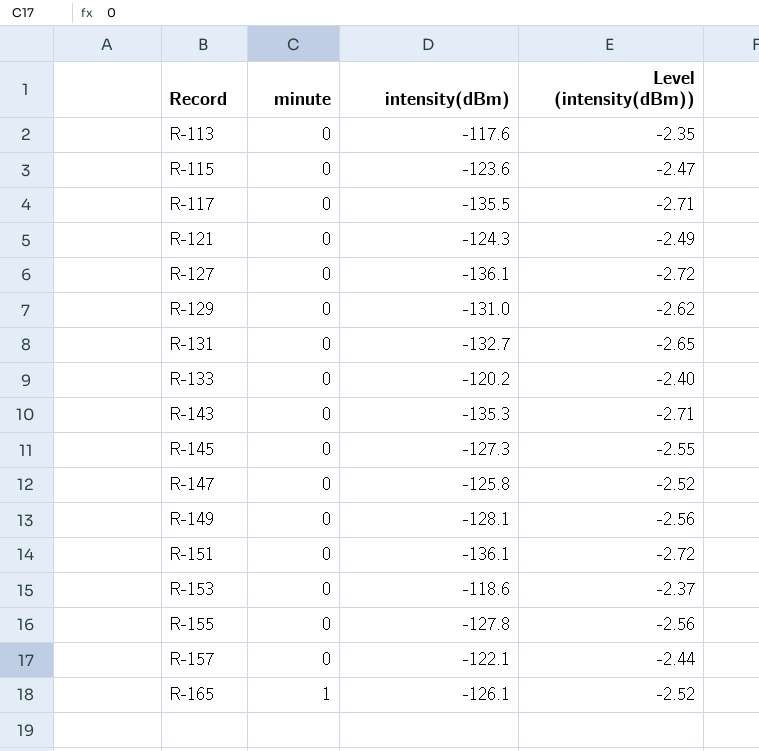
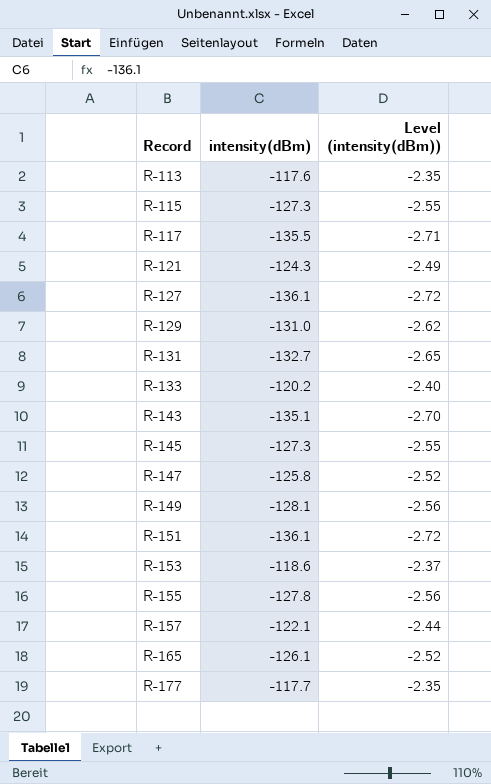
column minute | position: 2 -> none
R-115 | intensity(dBm): -123.6 -> -127.3
R-115 | Level (intensity(dBm)): -2.47 -> -2.55
R-143 | intensity(dBm): -135.3 -> -135.1
R-143 | Level (intensity(dBm)): -2.71 -> -2.70
row R-177: none -> -117.7 | -2.35

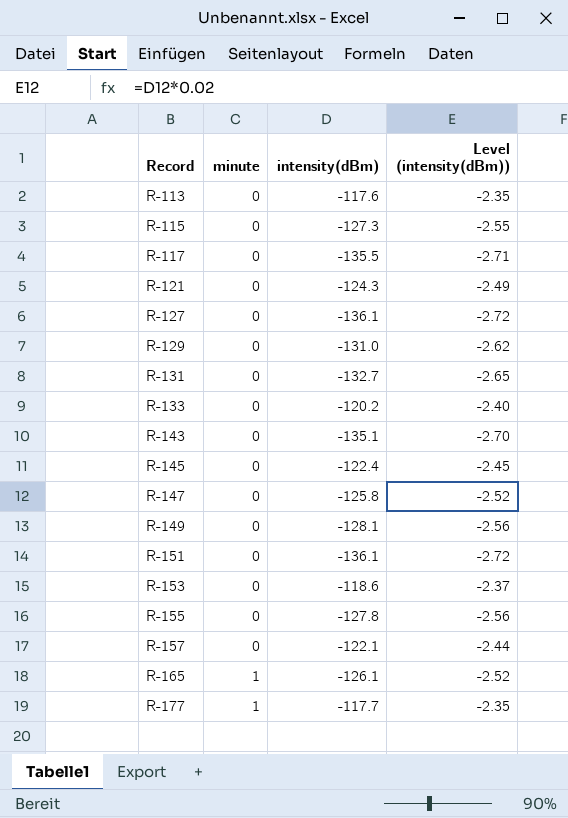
column minute | position: none -> 2
R-145 | intensity(dBm): -127.3 -> -122.4
R-145 | Level (intensity(dBm)): -2.55 -> -2.45

